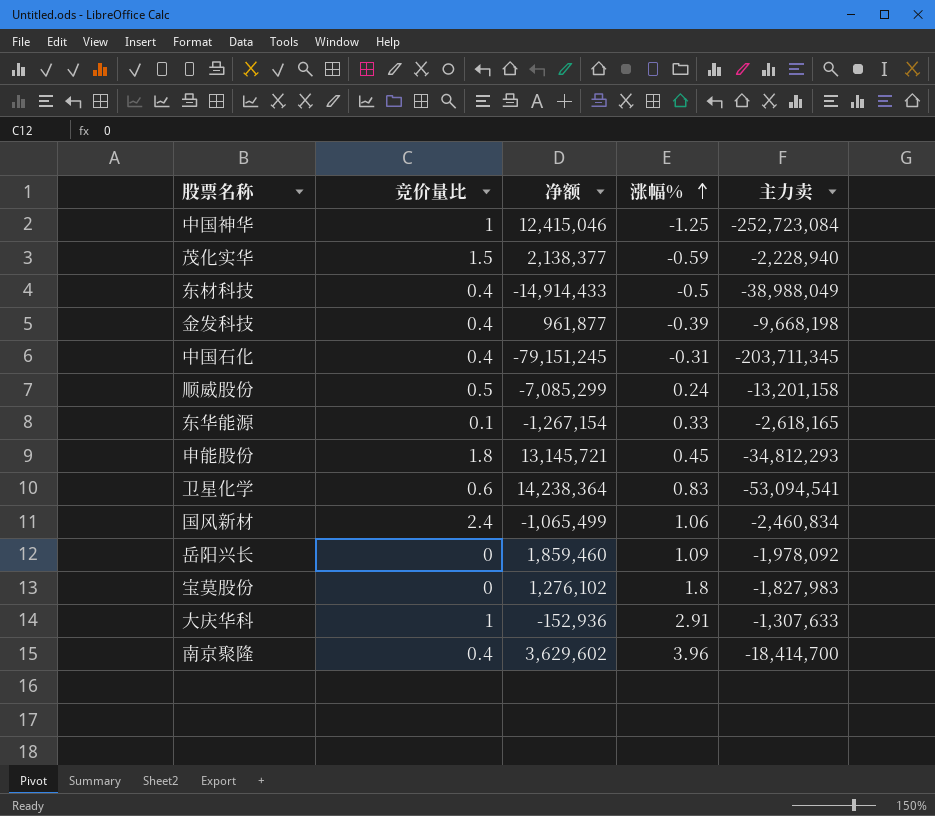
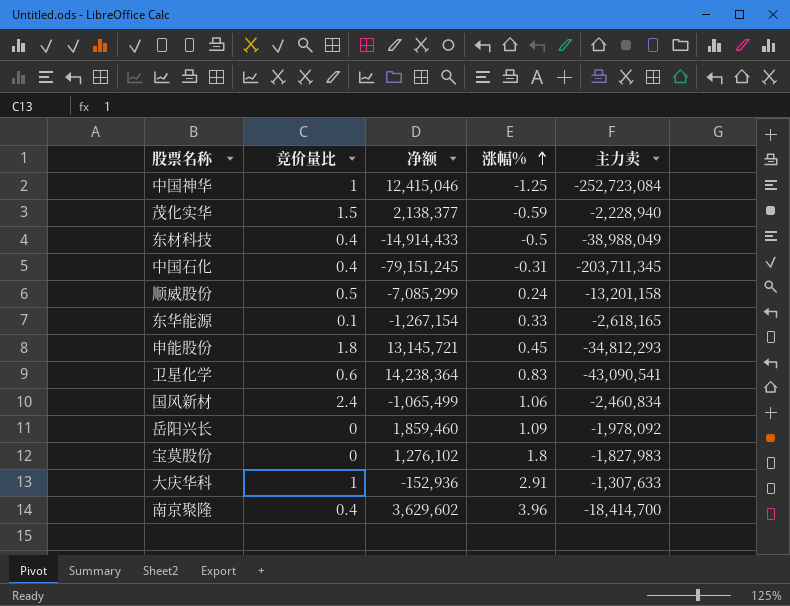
row 金发科技: 0.4 | 961,877 | -0.39 | -9,668,198 -> none
卫星化学 | 主力卖: -53,094,541 -> -43,090,541

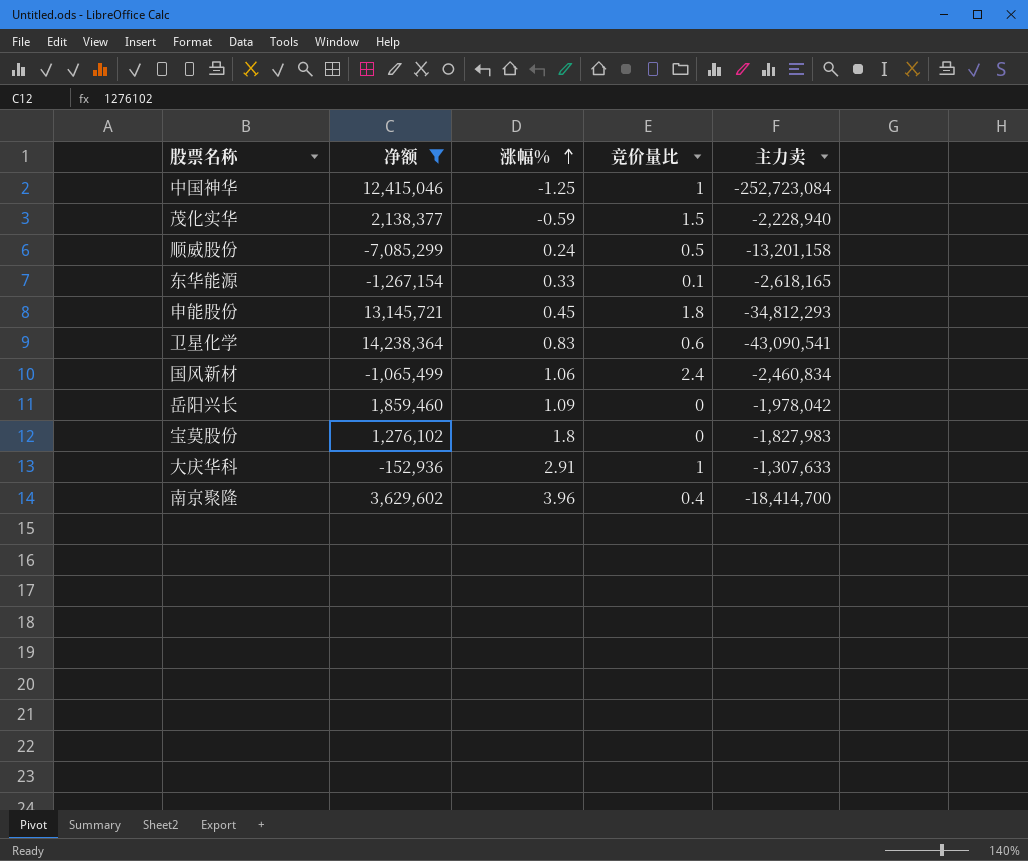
filter: none -> 净额 >= -7,085,299
column 竞价量比 | position: 2 -> 4
岳阳兴长 | 主力卖: -1,978,092 -> -1,978,042

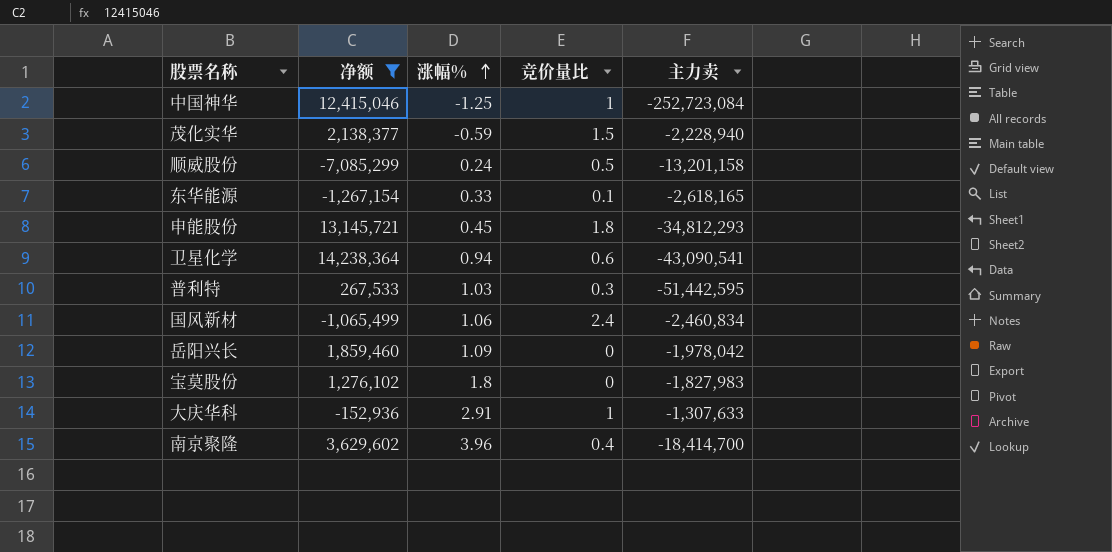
卫星化学 | 涨幅%: 0.83 -> 0.94
row 普利特: none -> 267,533 | 1.03 | 0.3 | -51,442,595

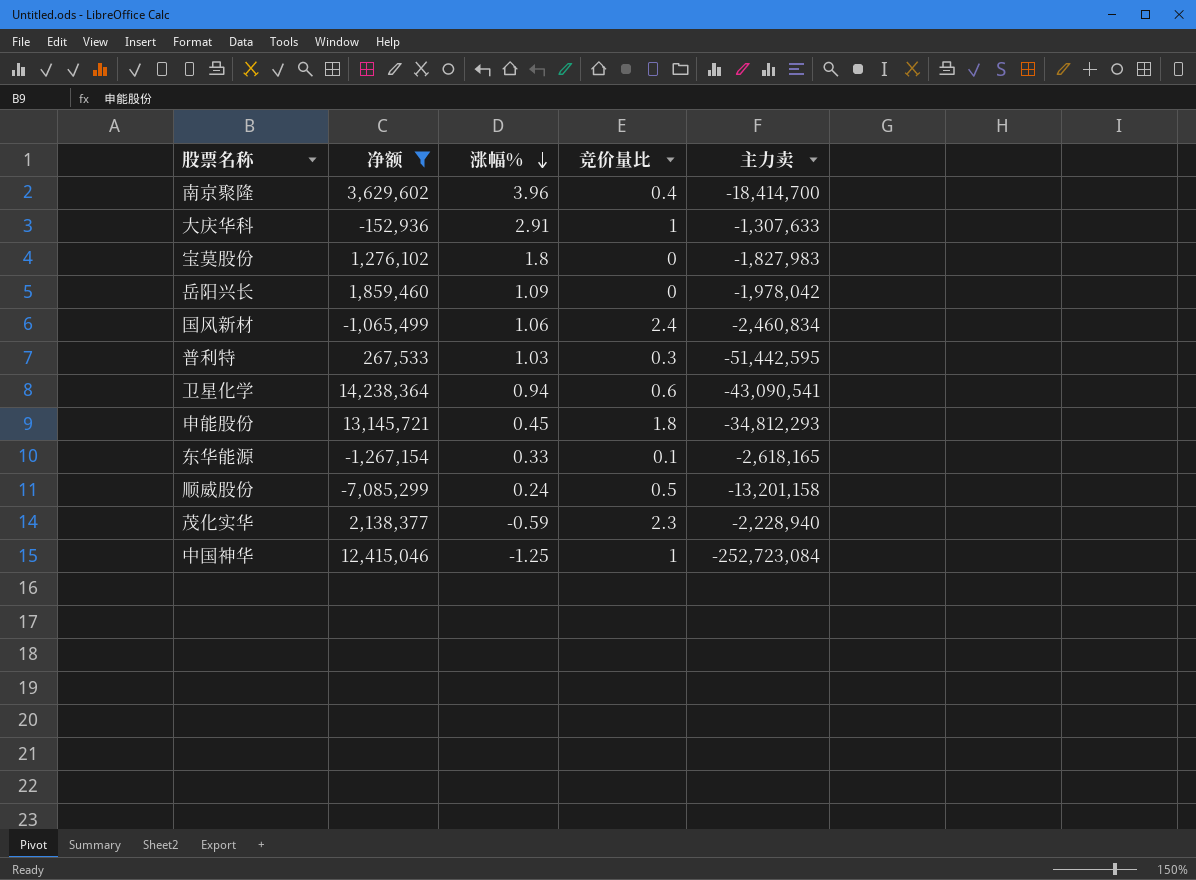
row order: 涨幅% ascending -> 涨幅% descending
茂化实华 | 竞价量比: 1.5 -> 2.3

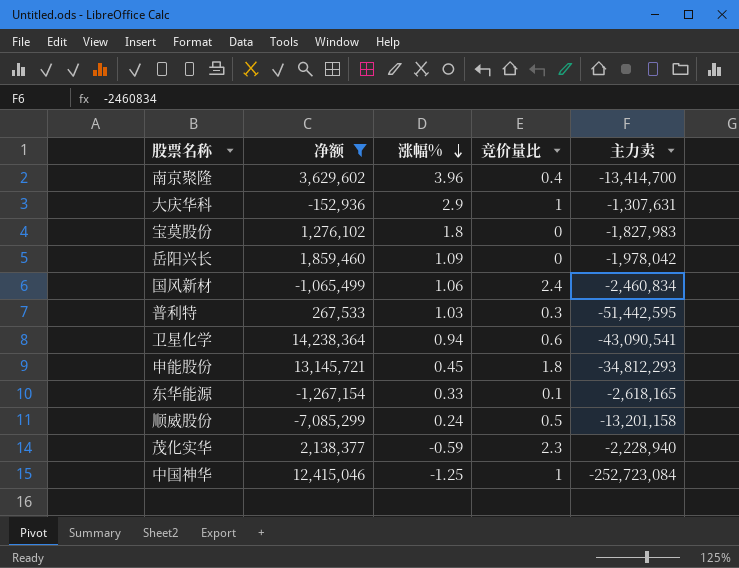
南京聚隆 | 主力卖: -18,414,700 -> -13,414,700
大庆华科 | 涨幅%: 2.91 -> 2.9
大庆华科 | 主力卖: -1,307,633 -> -1,307,631

